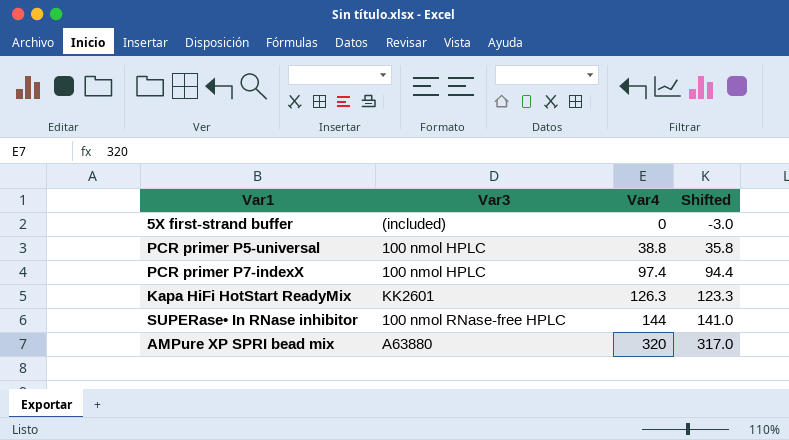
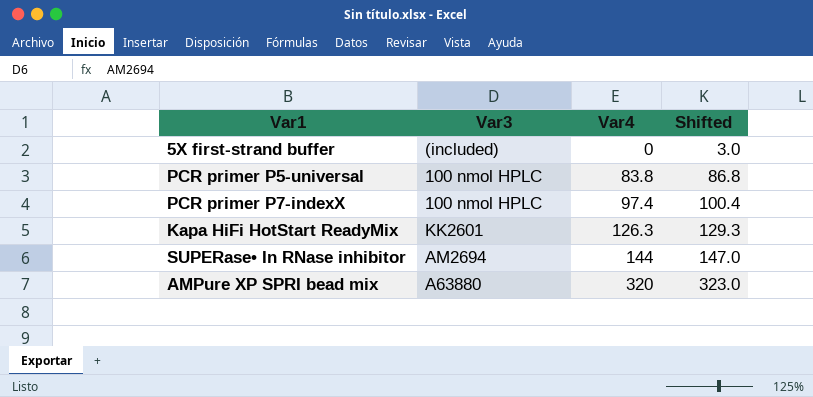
column Shifted | formula: [Var4] - 3 -> [Var4] + 3
PCR primer P5-universal | Var4: 38.8 -> 83.8
SUPERase• In RNase inhibitor | Var3: 100 nmol RNase-free HPLC -> AM2694

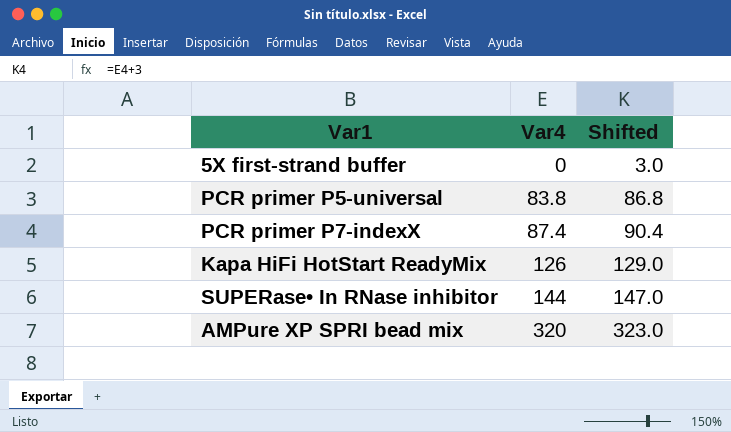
column Var3 | position: 2 -> none
PCR primer P7-indexX | Var4: 97.4 -> 87.4
PCR primer P7-indexX | Shifted: 100.4 -> 90.4
Kapa HiFi HotStart ReadyMix | Var4: 126.3 -> 126
Kapa HiFi HotStart ReadyMix | Shifted: 129.3 -> 129.0

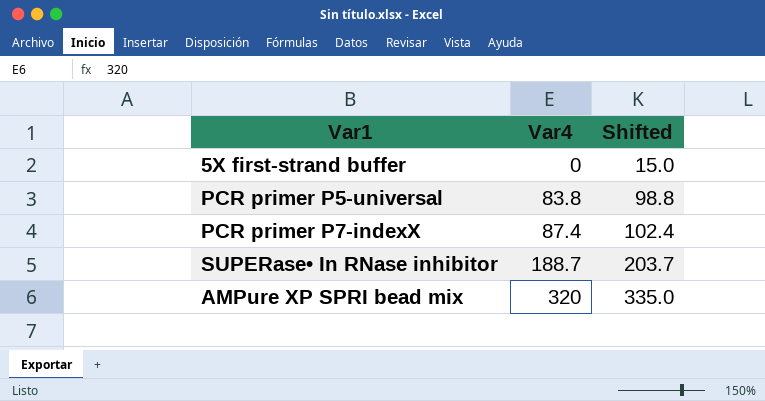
column Shifted | formula: [Var4] + 3 -> [Var4] + 15
row Kapa HiFi HotStart ReadyMix: 126 | 129.0 -> none
SUPERase• In RNase inhibitor | Var4: 144 -> 188.7

